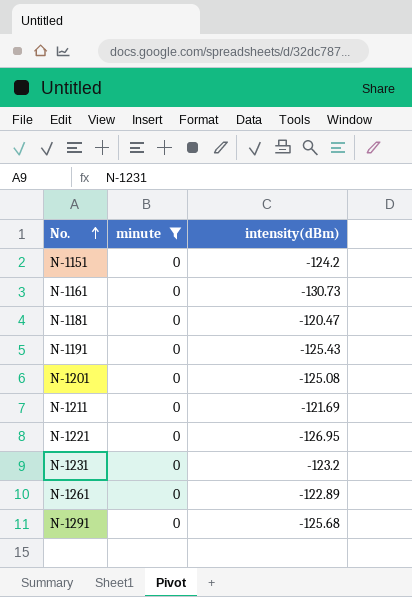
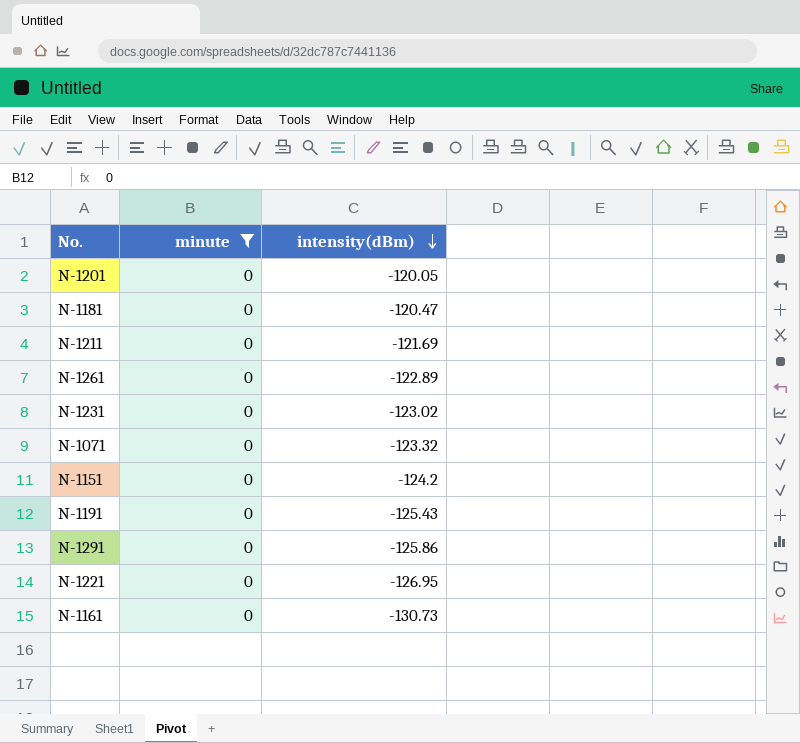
row order: No. ascending -> intensity(dBm) descending
N-1201 | intensity(dBm): -125.08 -> -120.05
N-1231 | intensity(dBm): -123.2 -> -123.02
row N-1071: none -> 0 | -123.32
N-1291 | intensity(dBm): -125.68 -> -125.86

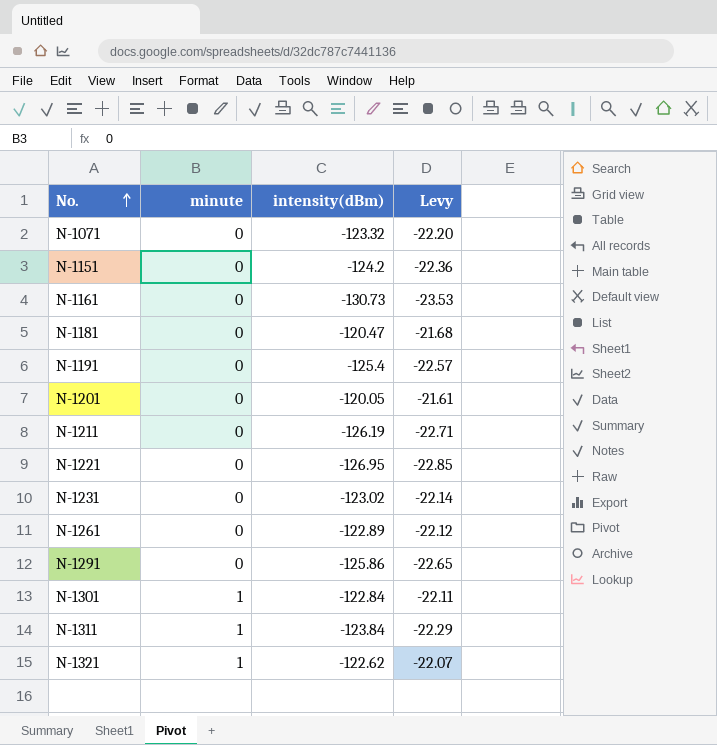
filter: minute = 0 -> none
row order: intensity(dBm) descending -> No. ascending
column Levy | formula: none -> [intensity(dBm)] * 0.18
N-1191 | intensity(dBm): -125.43 -> -125.4
N-1211 | intensity(dBm): -121.69 -> -126.19

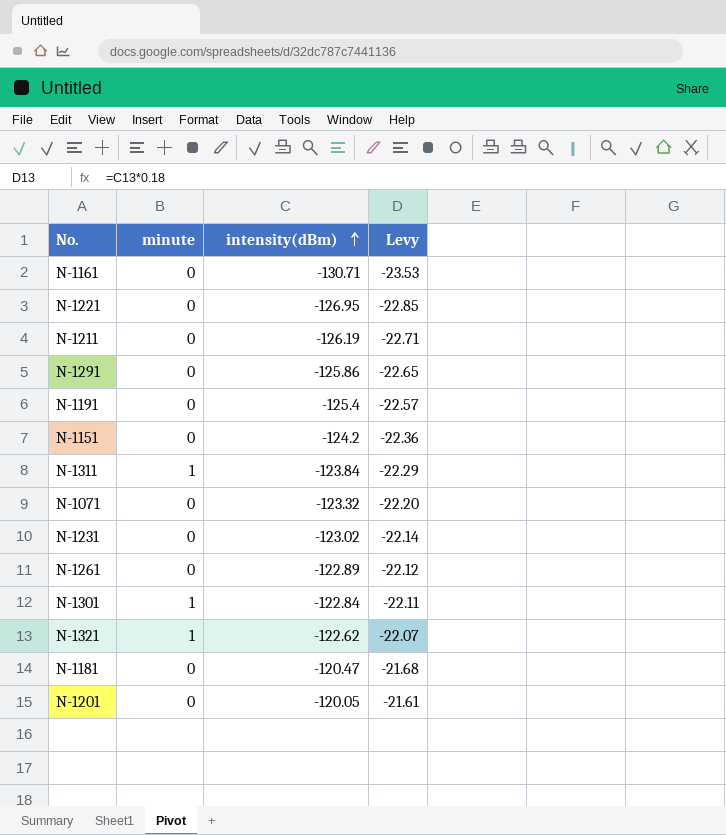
row order: No. ascending -> intensity(dBm) ascending
N-1161 | intensity(dBm): -130.73 -> -130.71

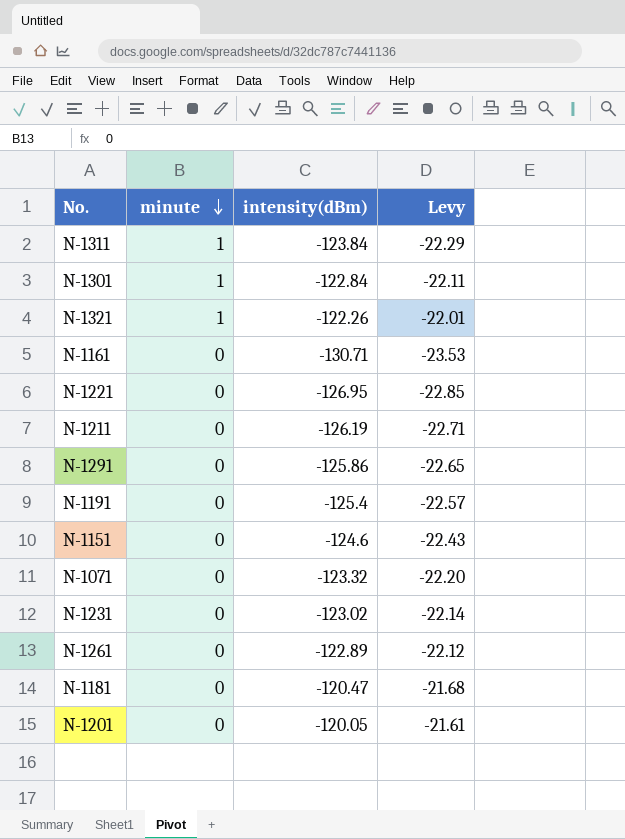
row order: intensity(dBm) ascending -> minute descending
N-1321 | intensity(dBm): -122.62 -> -122.26
N-1321 | Levy: -22.07 -> -22.01
N-1151 | intensity(dBm): -124.2 -> -124.6
N-1151 | Levy: -22.36 -> -22.43

